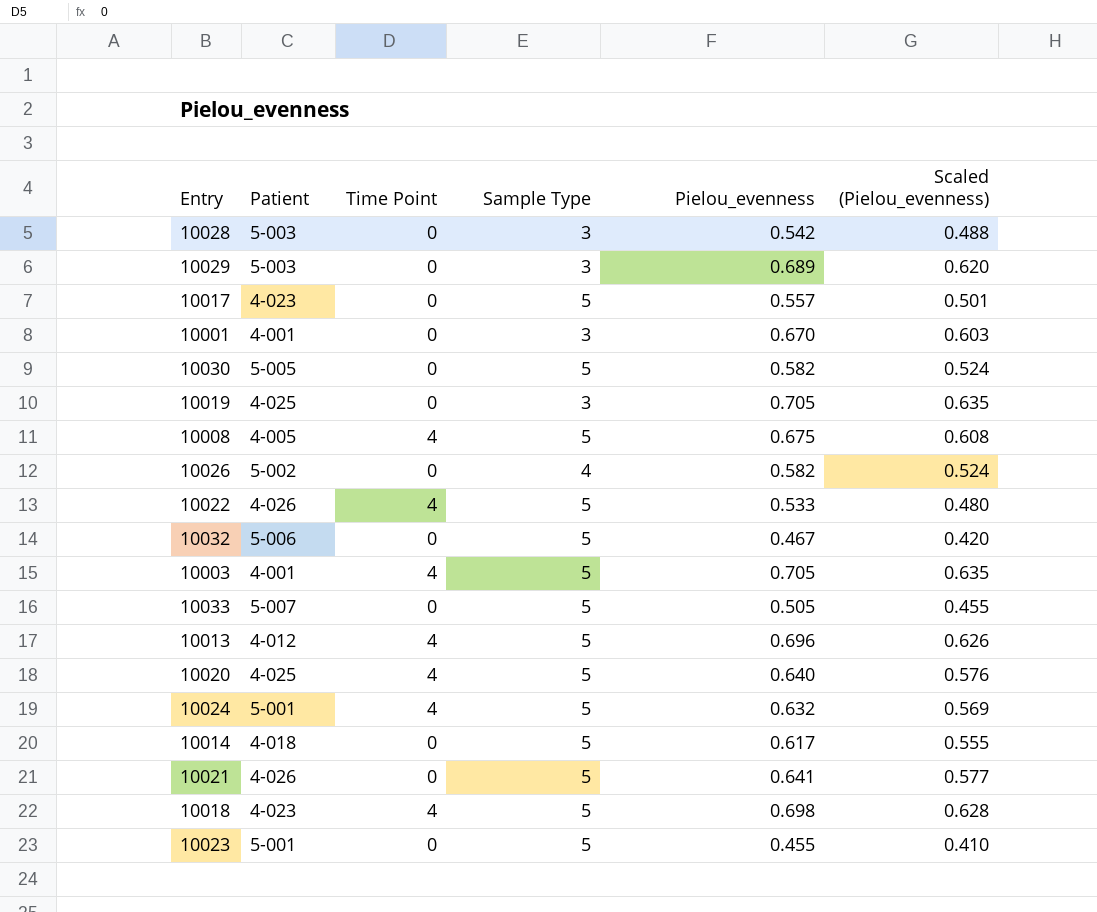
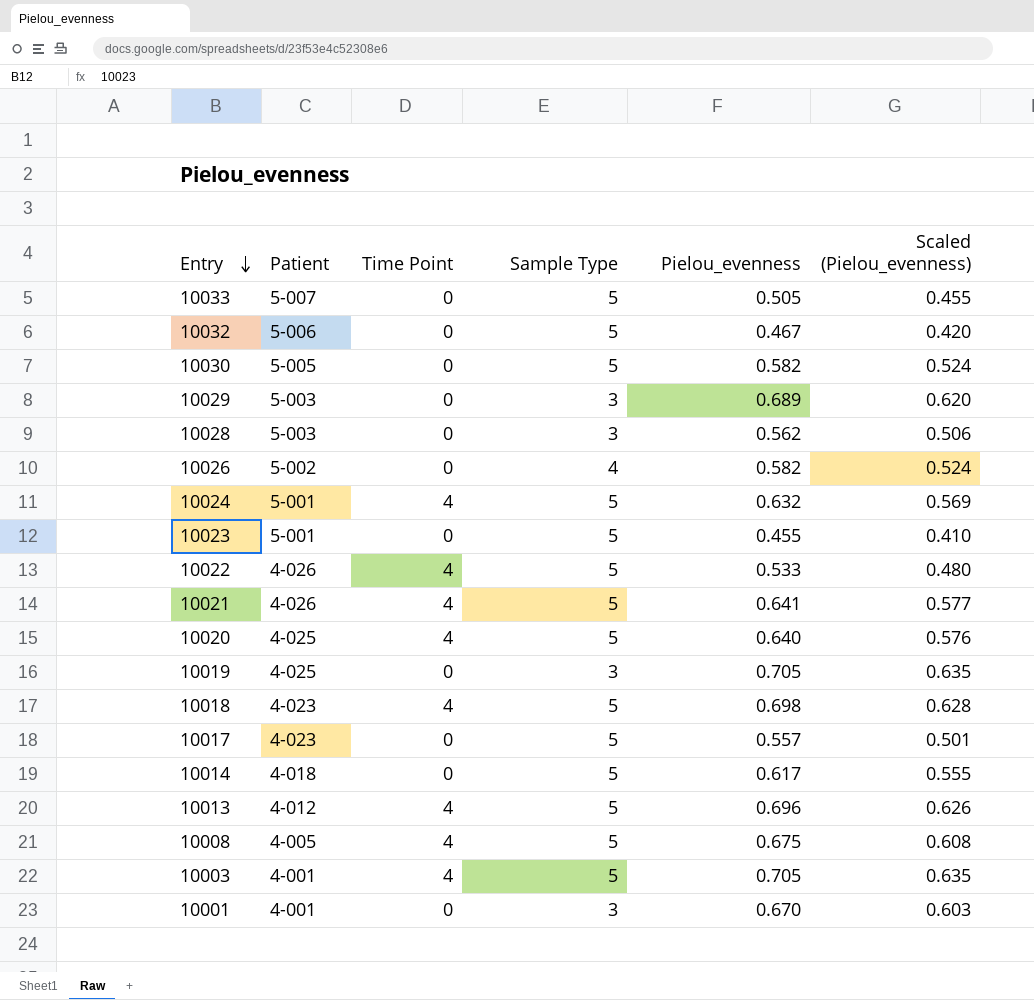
row order: none -> Entry descending
10028 | Pielou_evenness: 0.542 -> 0.562
10028 | Scaled (Pielou_evenness): 0.488 -> 0.506
10021 | Time Point: 0 -> 4

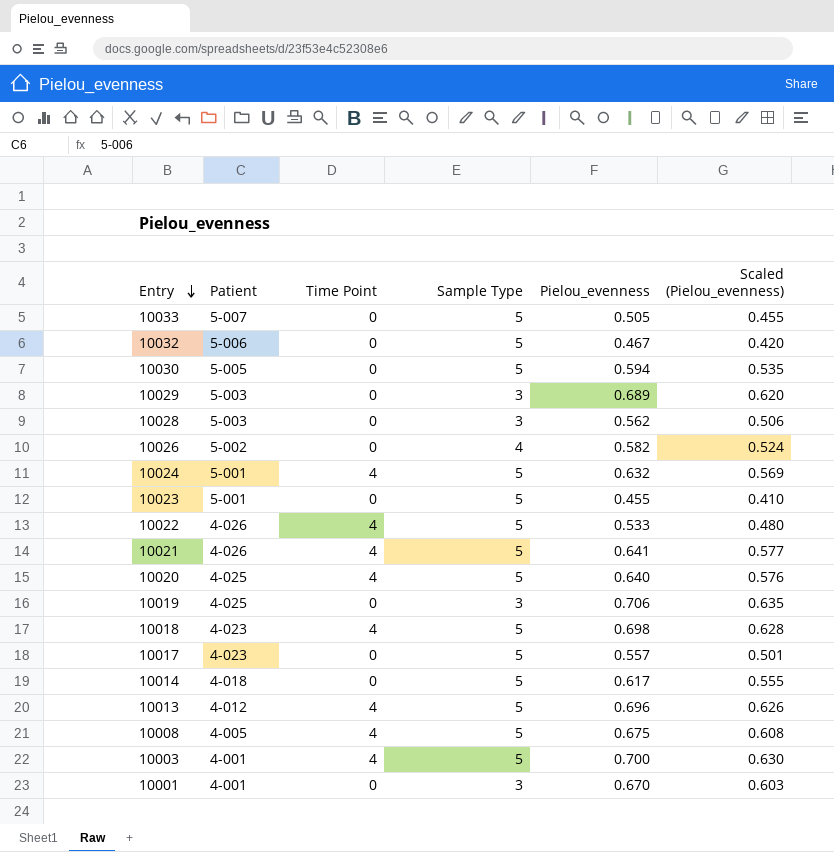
10030 | Pielou_evenness: 0.582 -> 0.594
10030 | Scaled (Pielou_evenness): 0.524 -> 0.535
10019 | Pielou_evenness: 0.705 -> 0.706
10003 | Pielou_evenness: 0.705 -> 0.700
10003 | Scaled (Pielou_evenness): 0.635 -> 0.630

